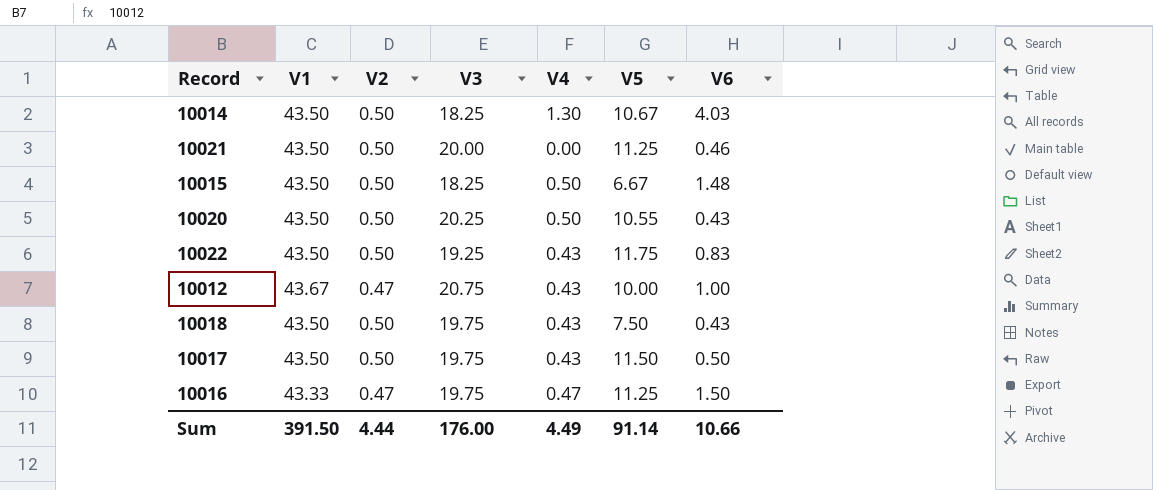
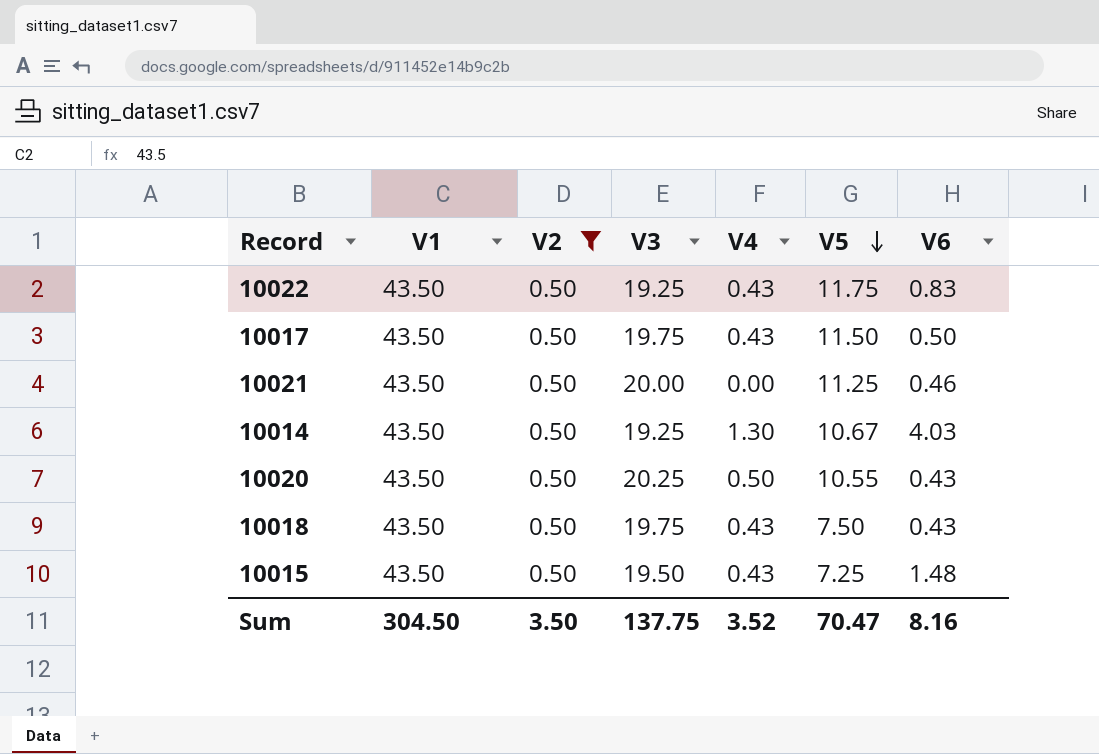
filter: none -> V2 = 0.50
row order: none -> V5 descending
10014 | V3: 18.25 -> 19.25
10015 | V3: 18.25 -> 19.50
10015 | V4: 0.50 -> 0.43
10015 | V5: 6.67 -> 7.25
Sum | V1: 391.50 -> 304.50
Sum | V2: 4.44 -> 3.50
Sum | V3: 176.00 -> 137.75
Sum | V4: 4.49 -> 3.52
Sum | V5: 91.14 -> 70.47
Sum | V6: 10.66 -> 8.16

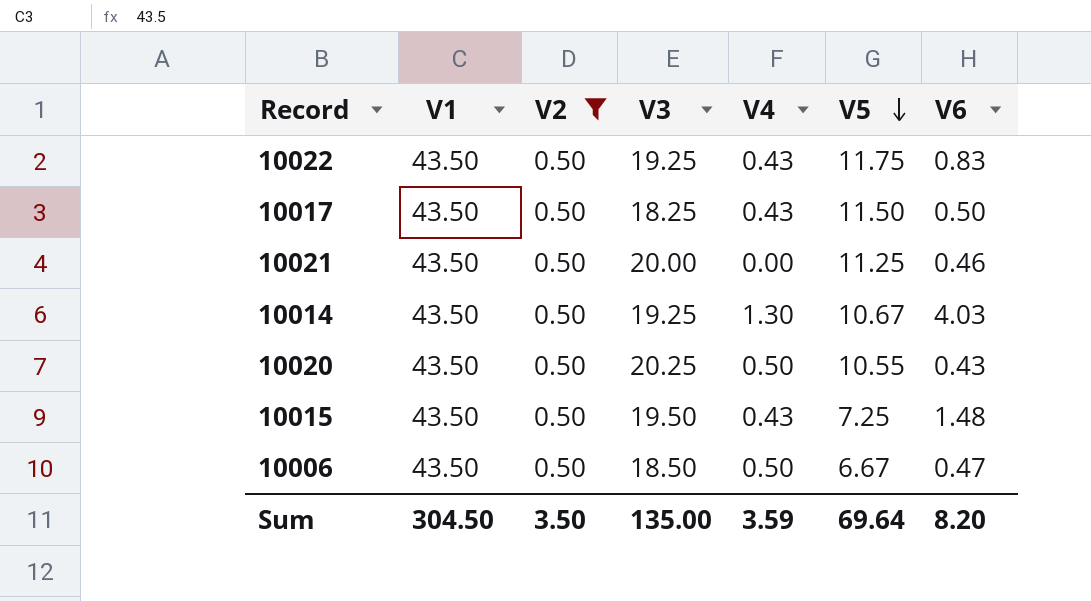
row 10018: 43.50 | 0.50 | 19.75 | 0.43 | 7.50 | 0.43 -> none
10017 | V3: 19.75 -> 18.25
row 10006: none -> 43.50 | 0.50 | 18.50 | 0.50 | 6.67 | 0.47
Sum | V3: 137.75 -> 135.00
Sum | V4: 3.52 -> 3.59
Sum | V5: 70.47 -> 69.64
Sum | V6: 8.16 -> 8.20

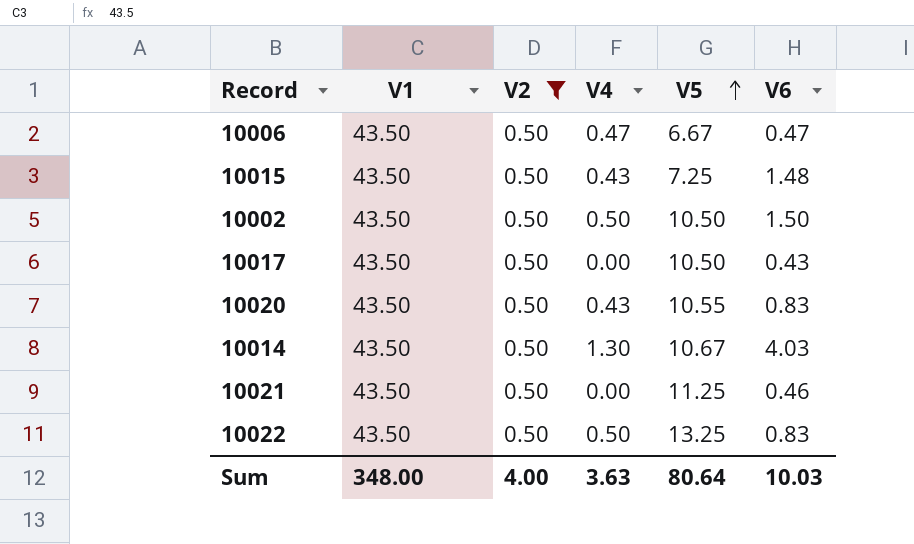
row order: V5 descending -> V5 ascending
column V3 | position: 4 -> none
10006 | V4: 0.50 -> 0.47
row 10002: none -> 43.50 | 0.50 | 0.50 | 10.50 | 1.50
10017 | V4: 0.43 -> 0.00
10017 | V5: 11.50 -> 10.50
10017 | V6: 0.50 -> 0.43
10020 | V4: 0.50 -> 0.43
10020 | V6: 0.43 -> 0.83
10022 | V4: 0.43 -> 0.50
10022 | V5: 11.75 -> 13.25
Sum | V1: 304.50 -> 348.00
Sum | V2: 3.50 -> 4.00
Sum | V4: 3.59 -> 3.63
Sum | V5: 69.64 -> 80.64
Sum | V6: 8.20 -> 10.03

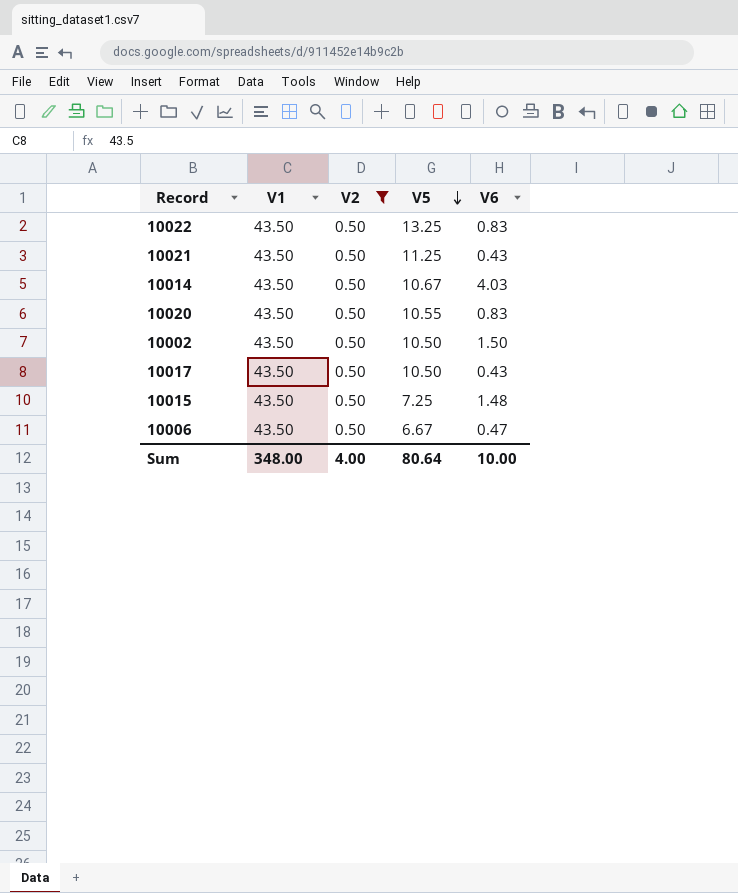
row order: V5 ascending -> V5 descending
column V4 | position: 4 -> none
10021 | V6: 0.46 -> 0.43
Sum | V6: 10.03 -> 10.00

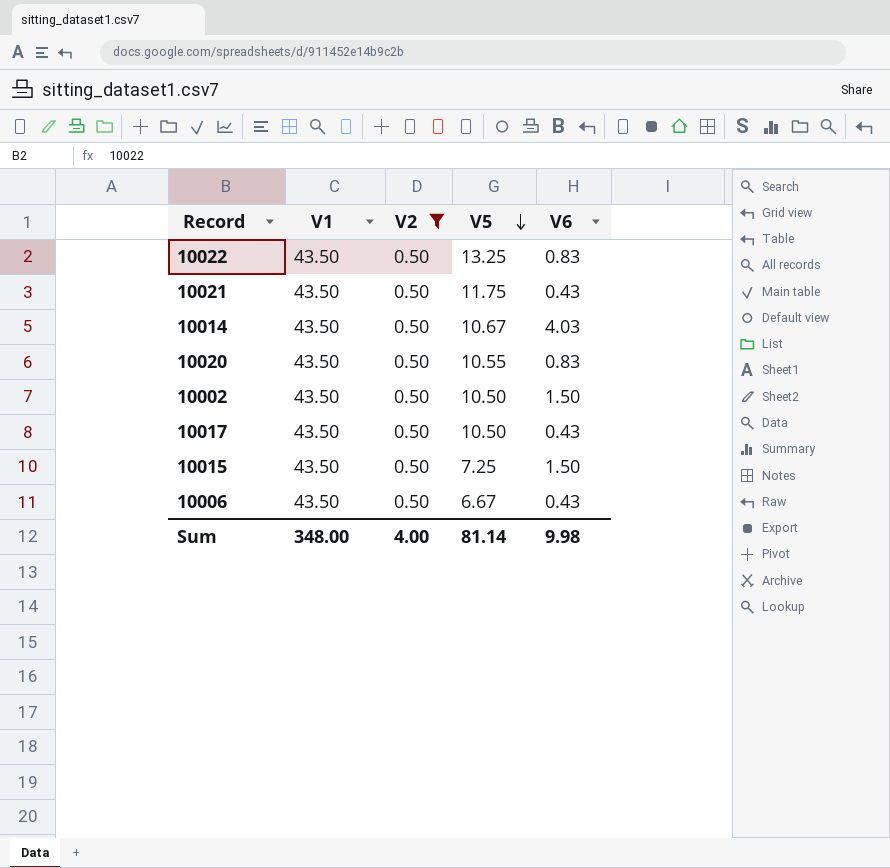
10021 | V5: 11.25 -> 11.75
10015 | V6: 1.48 -> 1.50
10006 | V6: 0.47 -> 0.43
Sum | V5: 80.64 -> 81.14
Sum | V6: 10.00 -> 9.98

